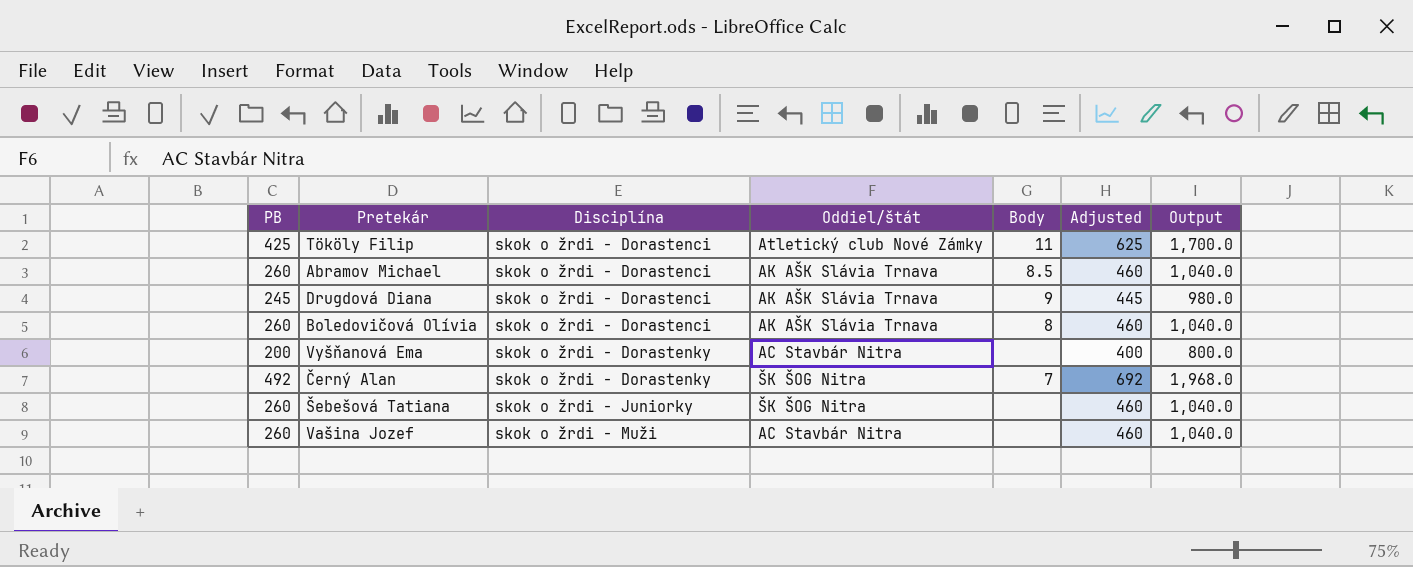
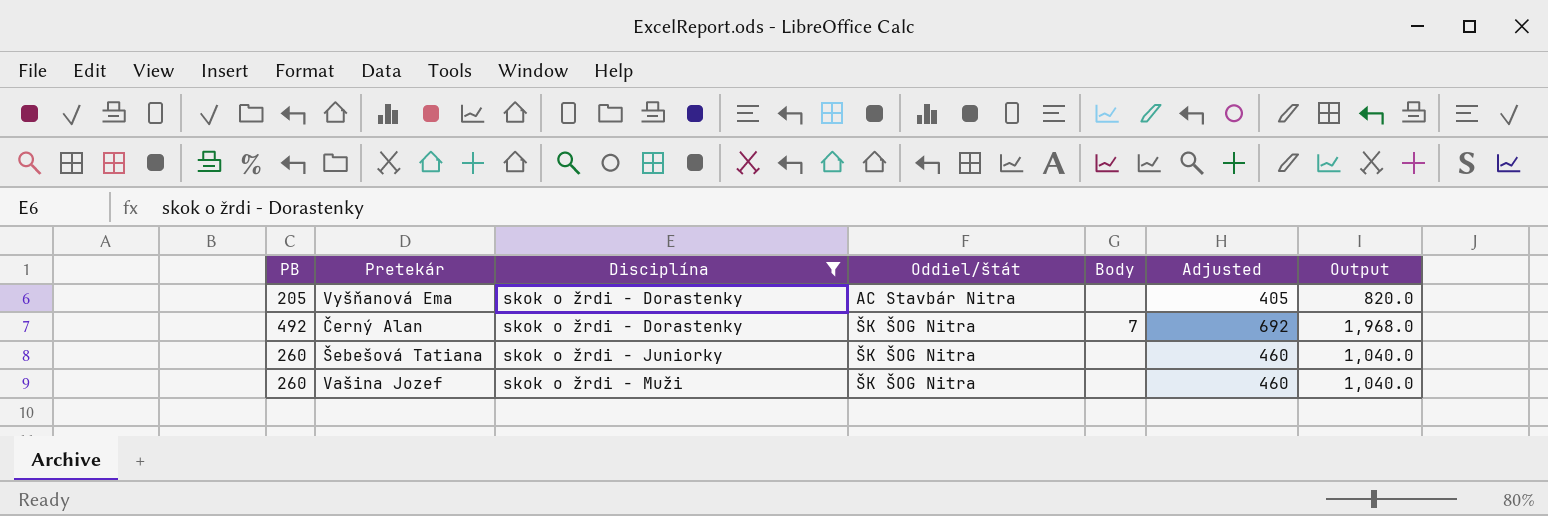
filter: none -> Disciplína != skok o žrdi - Dorastenci
Vyšňanová Ema | PB: 200 -> 205
Vyšňanová Ema | Adjusted: 400 -> 405
Vyšňanová Ema | Output: 800.0 -> 820.0
Vašina Jozef | Oddiel/štát: AC Stavbár Nitra -> ŠK ŠOG Nitra

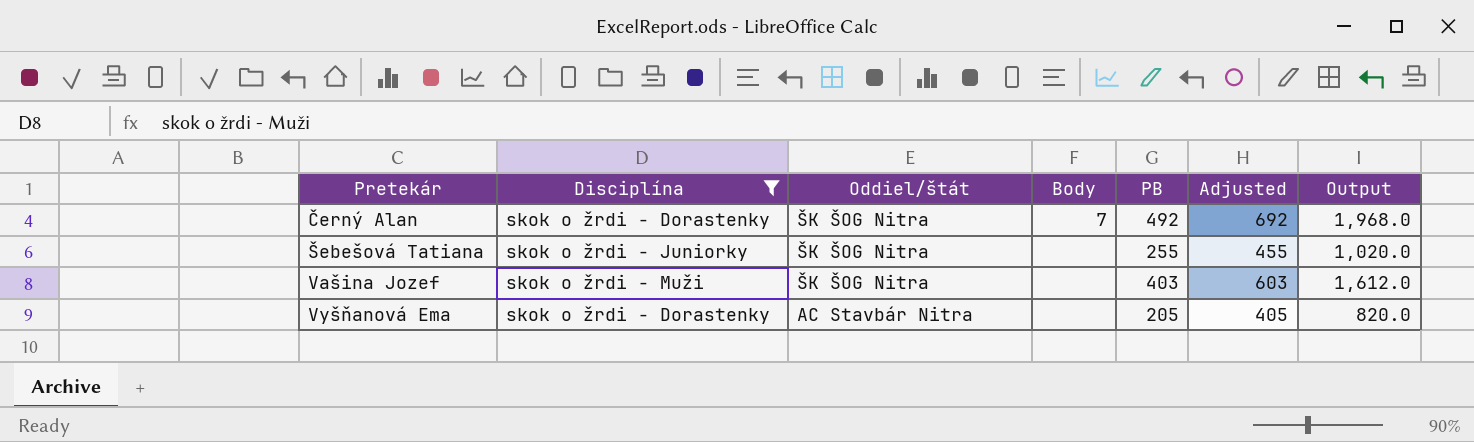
row order: Disciplína ascending -> Pretekár ascending
column PB | position: 1 -> 5
Šebešová Tatiana | PB: 260 -> 255
Šebešová Tatiana | Adjusted: 460 -> 455
Šebešová Tatiana | Output: 1,040.0 -> 1,020.0
Vašina Jozef | PB: 260 -> 403
Vašina Jozef | Adjusted: 460 -> 603
Vašina Jozef | Output: 1,040.0 -> 1,612.0

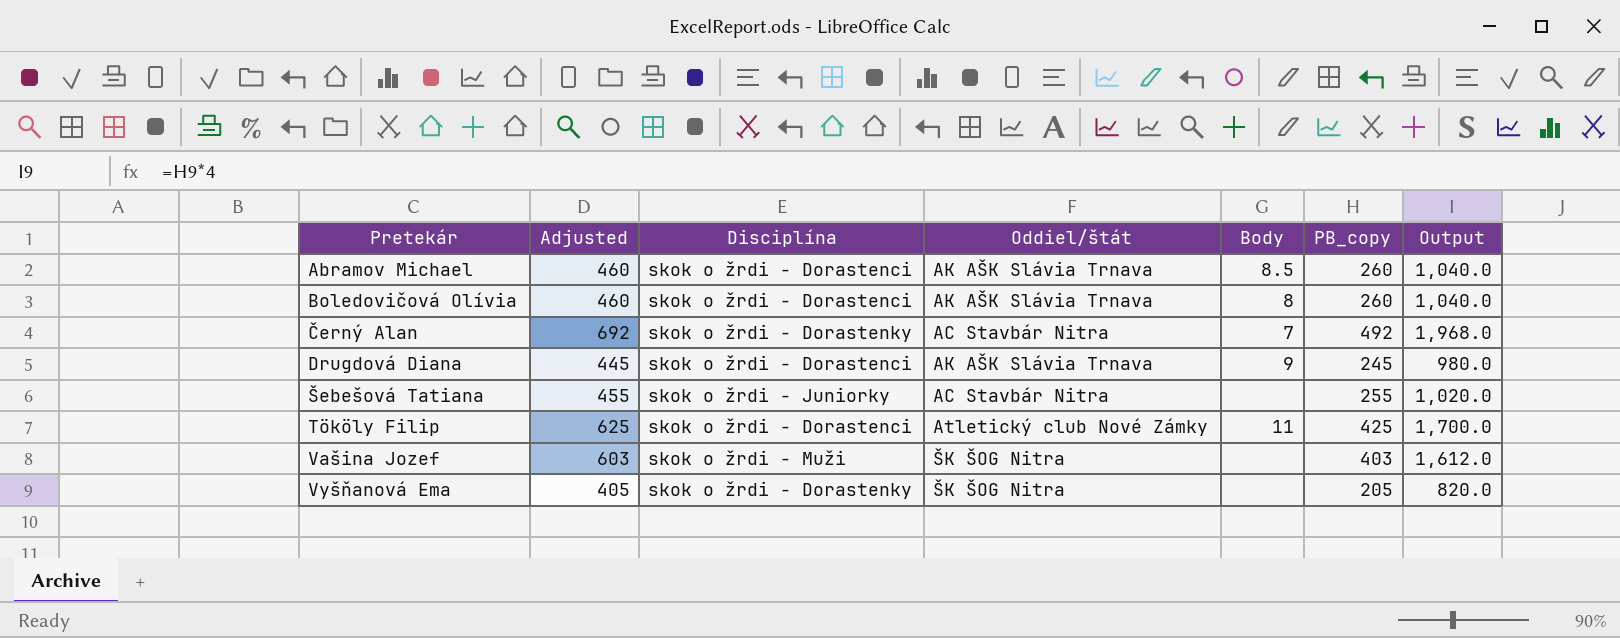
filter: Disciplína != skok o žrdi - Dorastenci -> none
column Adjusted | position: 6 -> 2
column name: PB -> PB_copy
Černý Alan | Oddiel/štát: ŠK ŠOG Nitra -> AC Stavbár Nitra
Šebešová Tatiana | Oddiel/štát: ŠK ŠOG Nitra -> AC Stavbár Nitra
Vyšňanová Ema | Oddiel/štát: AC Stavbár Nitra -> ŠK ŠOG Nitra

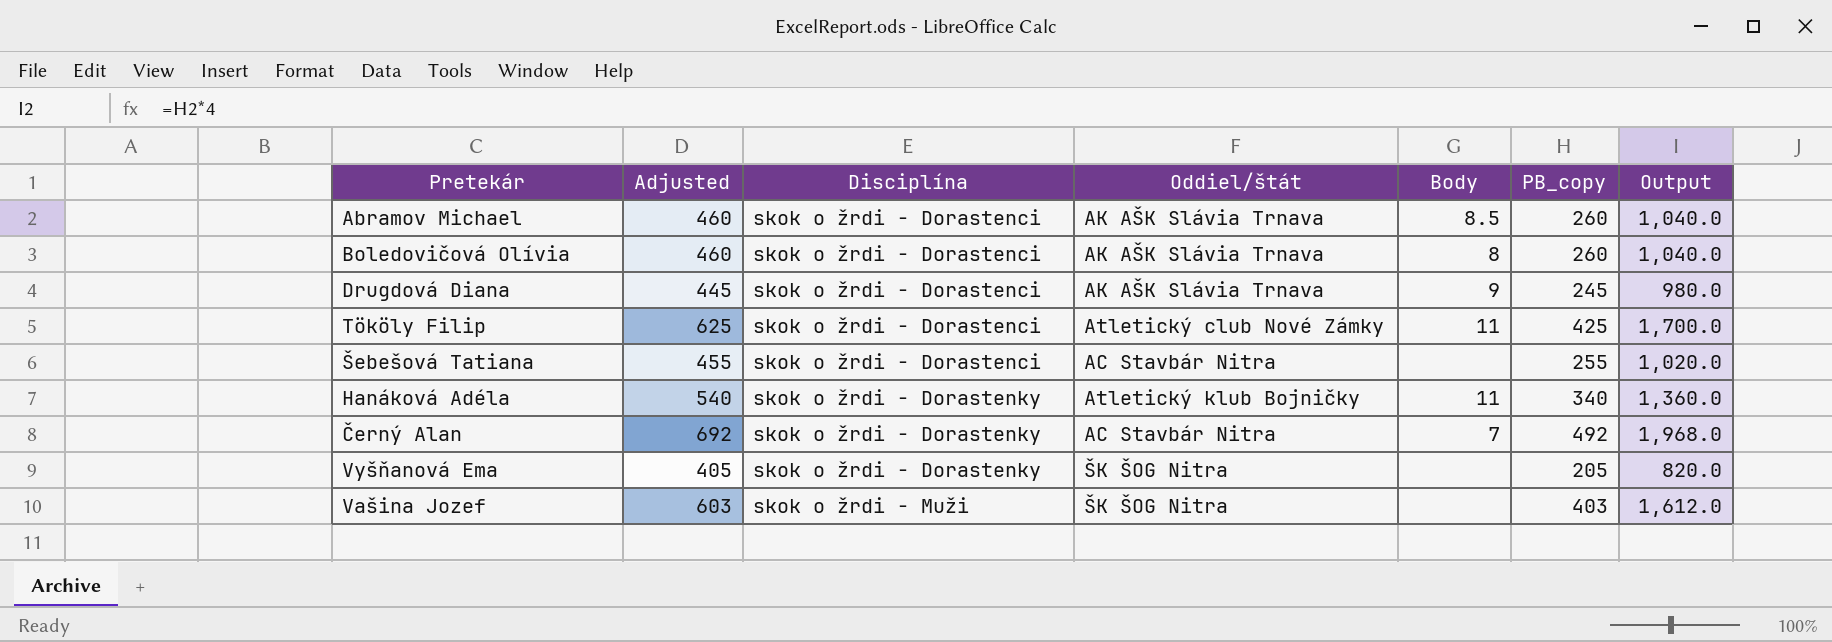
row order: Pretekár ascending -> Disciplína ascending
Šebešová Tatiana | Disciplína: skok o žrdi - Juniorky -> skok o žrdi - Dorastenci
row Hanáková Adéla: none -> 540 | skok o žrdi - Dorastenky | Atletický klub Bojničky | 11 | 340 | 1,360.0

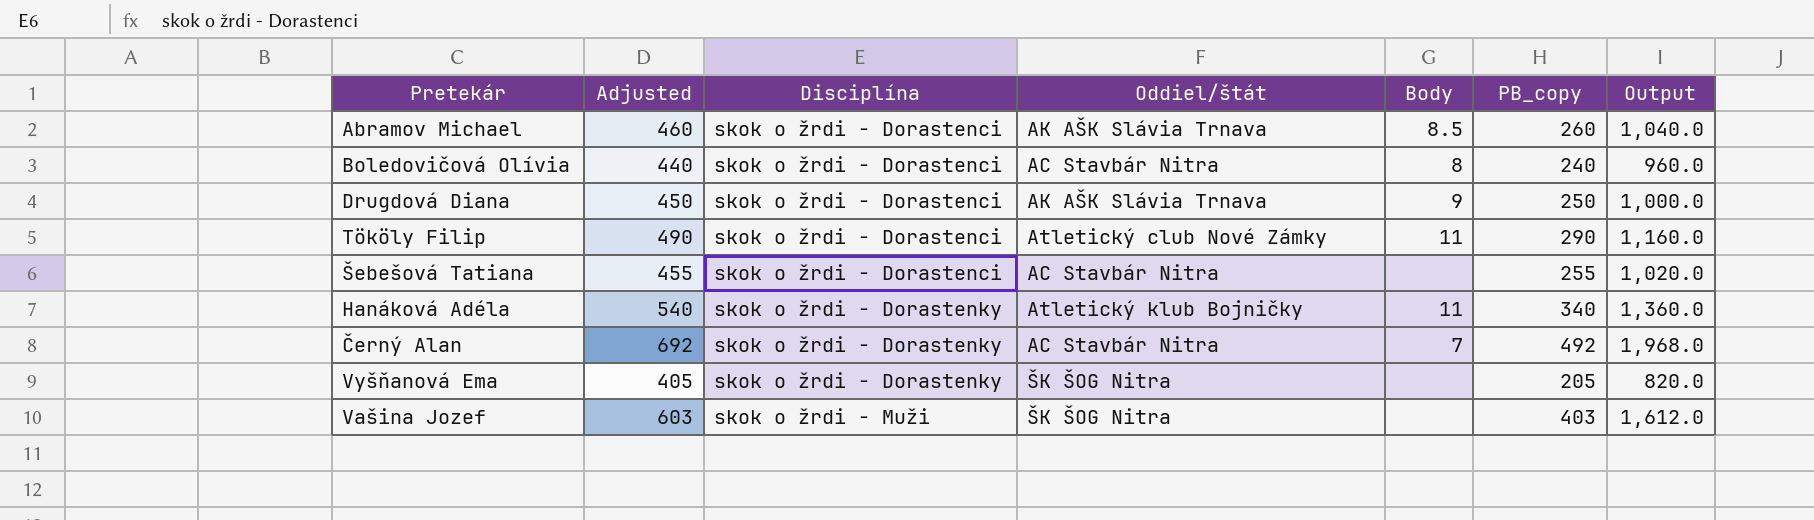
Boledovičová Olívia | Adjusted: 460 -> 440
Boledovičová Olívia | Oddiel/štát: AK AŠK Slávia Trnava -> AC Stavbár Nitra
Boledovičová Olívia | PB_copy: 260 -> 240
Boledovičová Olívia | Output: 1,040.0 -> 960.0
Drugdová Diana | Adjusted: 445 -> 450
Drugdová Diana | PB_copy: 245 -> 250
Drugdová Diana | Output: 980.0 -> 1,000.0
Tököly Filip | Adjusted: 625 -> 490
Tököly Filip | PB_copy: 425 -> 290
Tököly Filip | Output: 1,700.0 -> 1,160.0

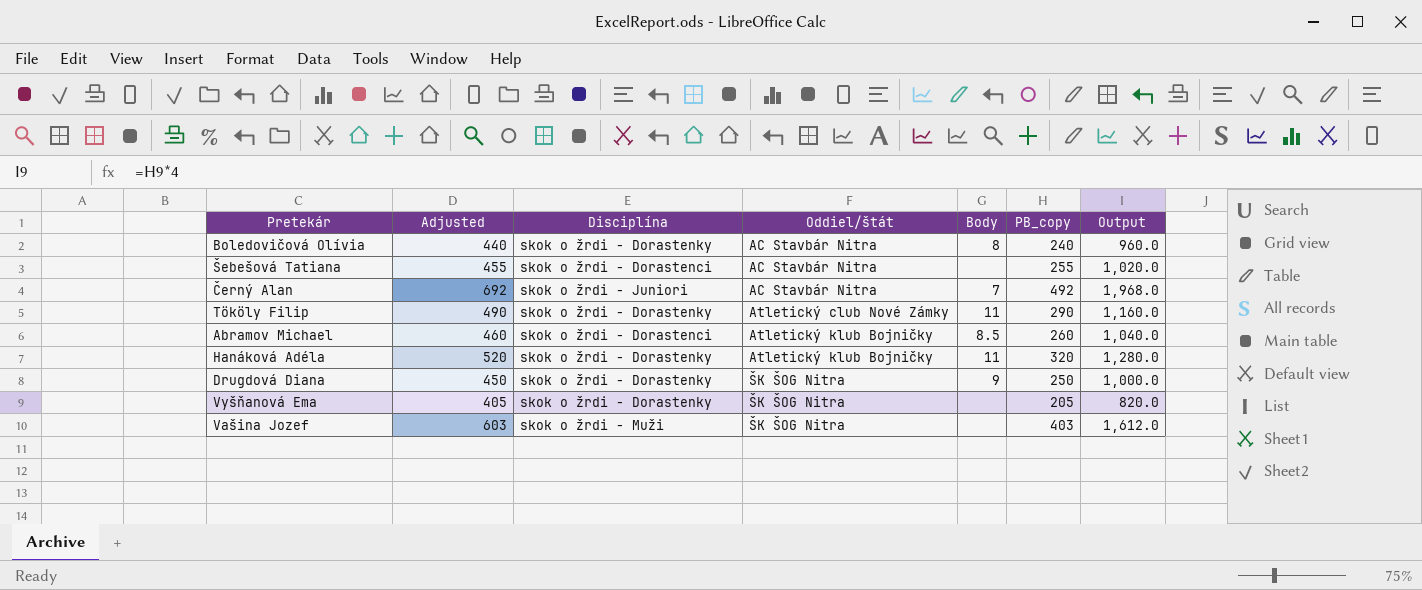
row order: Disciplína ascending -> Oddiel/štát ascending
Boledovičová Olívia | Disciplína: skok o žrdi - Dorastenci -> skok o žrdi - Dorastenky
Černý Alan | Disciplína: skok o žrdi - Dorastenky -> skok o žrdi - Juniori
Tököly Filip | Disciplína: skok o žrdi - Dorastenci -> skok o žrdi - Dorastenky
Abramov Michael | Oddiel/štát: AK AŠK Slávia Trnava -> Atletický klub Bojničky
Hanáková Adéla | Adjusted: 540 -> 520
Hanáková Adéla | PB_copy: 340 -> 320
Hanáková Adéla | Output: 1,360.0 -> 1,280.0
Drugdová Diana | Disciplína: skok o žrdi - Dorastenci -> skok o žrdi - Dorastenky
Drugdová Diana | Oddiel/štát: AK AŠK Slávia Trnava -> ŠK ŠOG Nitra

